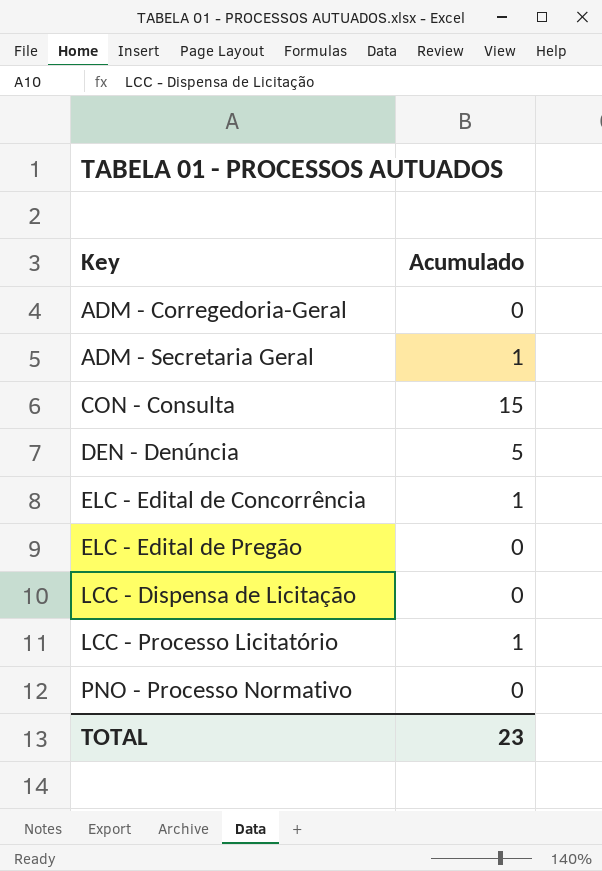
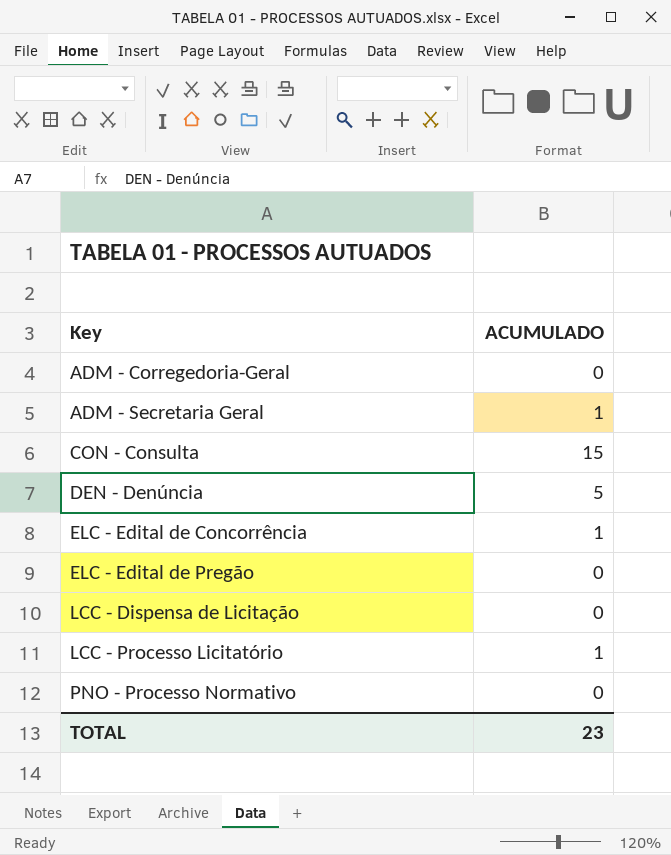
column name: Acumulado -> ACUMULADO

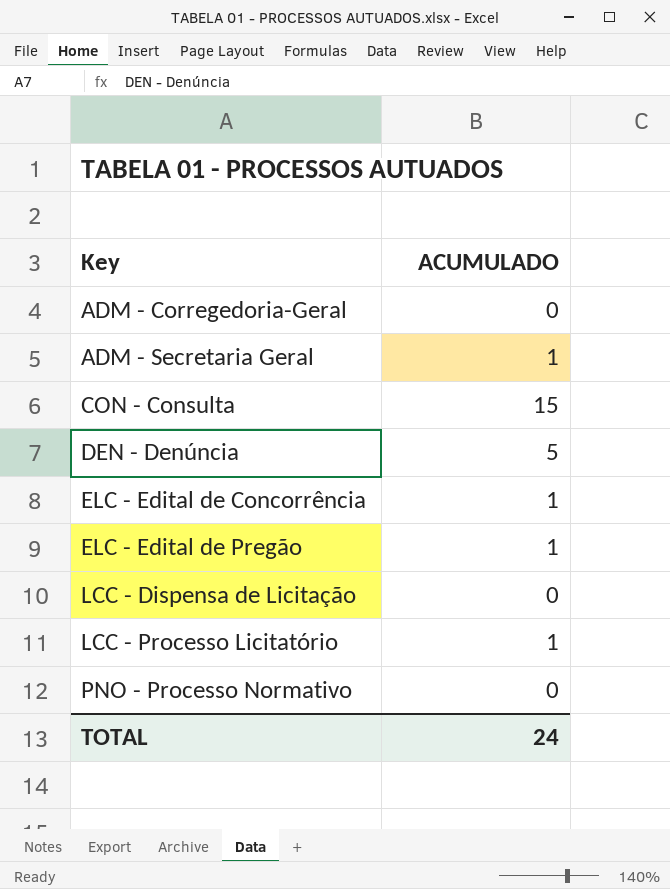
ELC - Edital de Pregão | ACUMULADO: 0 -> 1
TOTAL | ACUMULADO: 23 -> 24

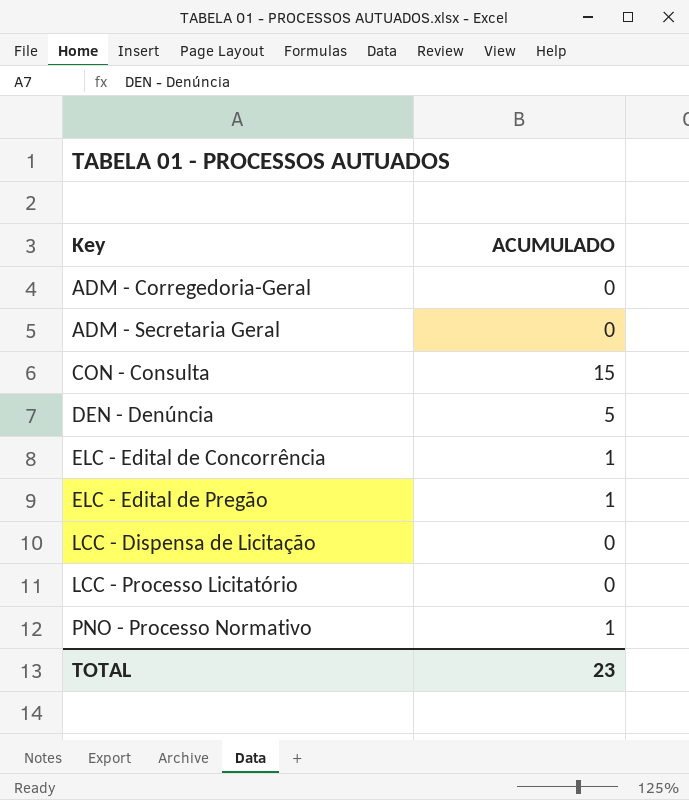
ADM - Secretaria Geral | ACUMULADO: 1 -> 0
LCC - Processo Licitatório | ACUMULADO: 1 -> 0
PNO - Processo Normativo | ACUMULADO: 0 -> 1
TOTAL | ACUMULADO: 24 -> 23

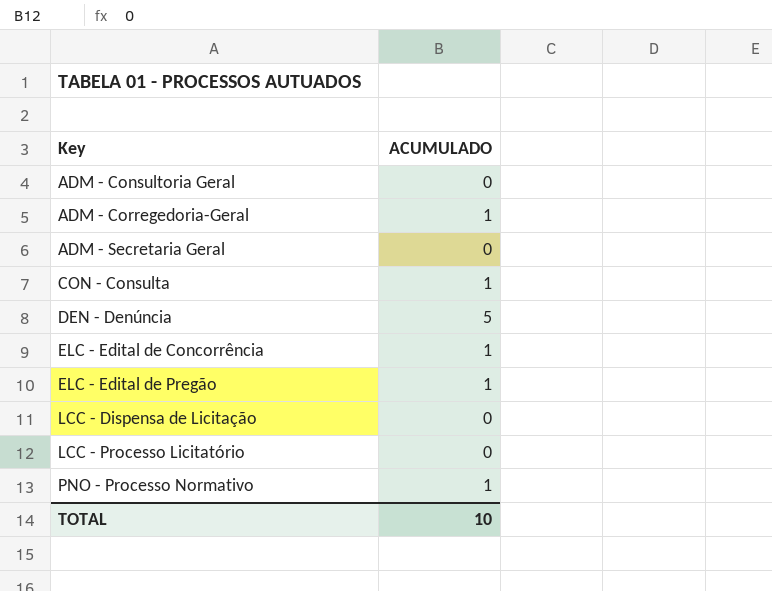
row ADM - Consultoria Geral: none -> 0
ADM - Corregedoria-Geral | ACUMULADO: 0 -> 1
CON - Consulta | ACUMULADO: 15 -> 1
TOTAL | ACUMULADO: 23 -> 10

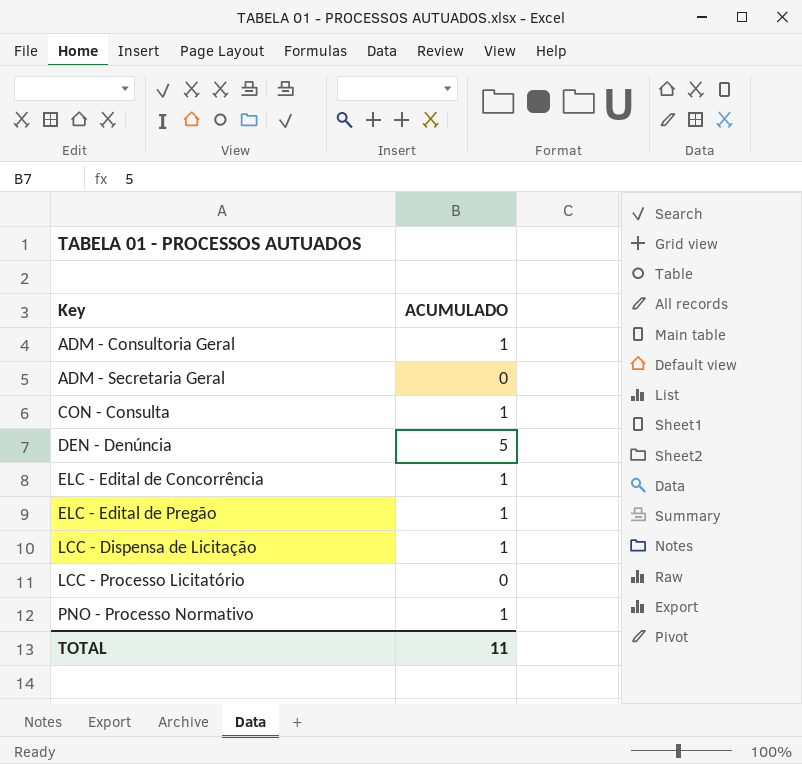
row ADM - Corregedoria-Geral: 1 -> none
ADM - Consultoria Geral | ACUMULADO: 0 -> 1
LCC - Dispensa de Licitação | ACUMULADO: 0 -> 1
TOTAL | ACUMULADO: 10 -> 11

